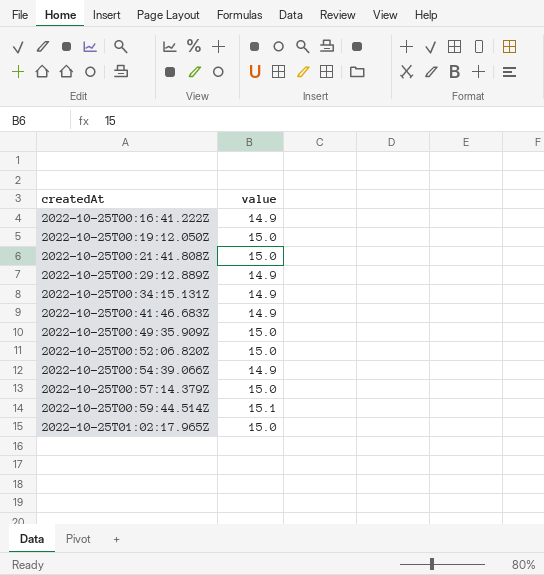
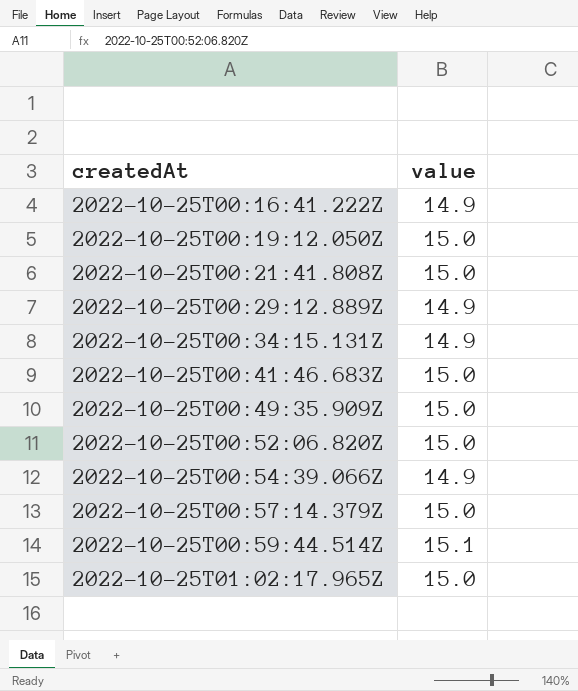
2022-10-25T00:41:46.683Z | value: 14.9 -> 15.0

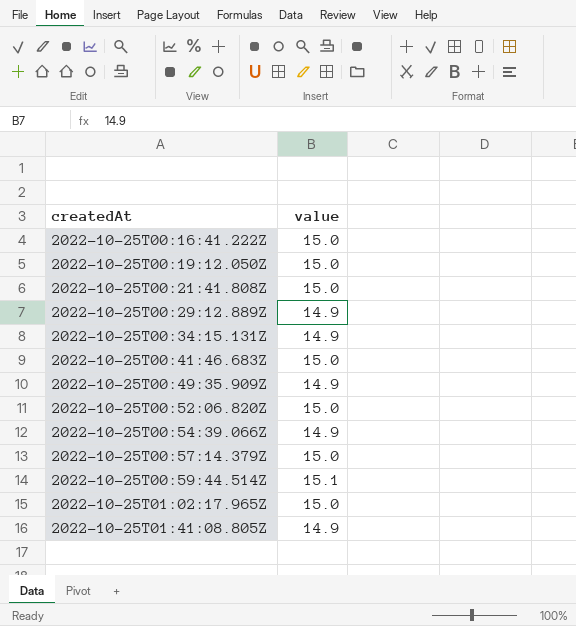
2022-10-25T00:16:41.222Z | value: 14.9 -> 15.0
2022-10-25T00:49:35.909Z | value: 15.0 -> 14.9
row 2022-10-25T01:41:08.805Z: none -> 14.9

